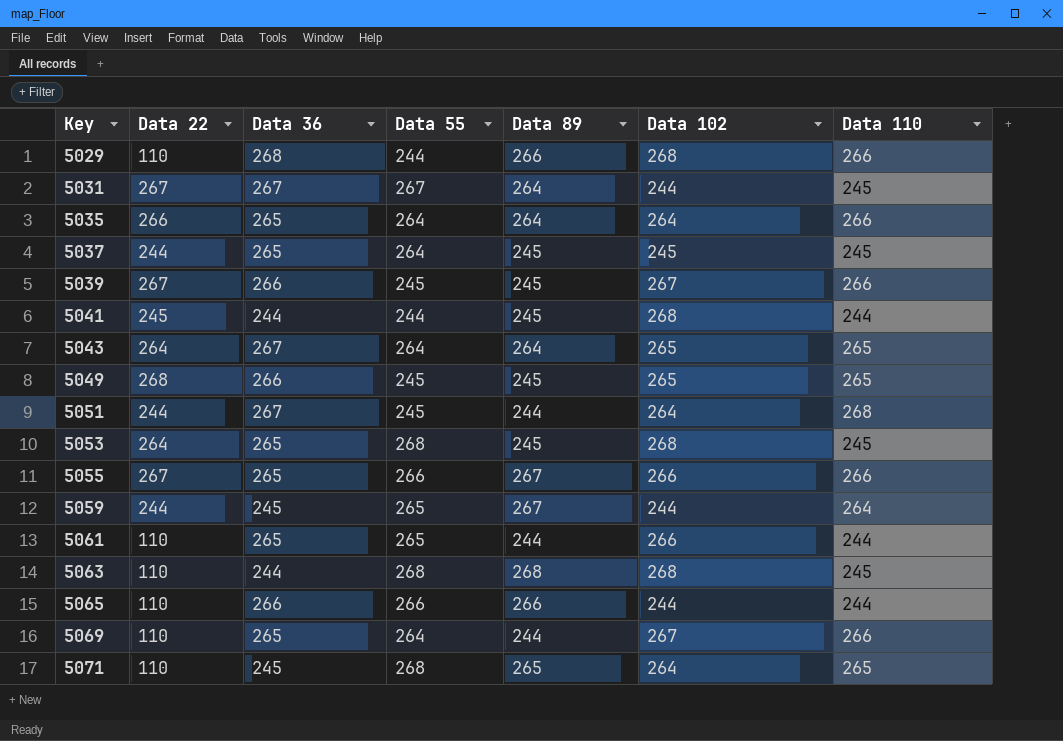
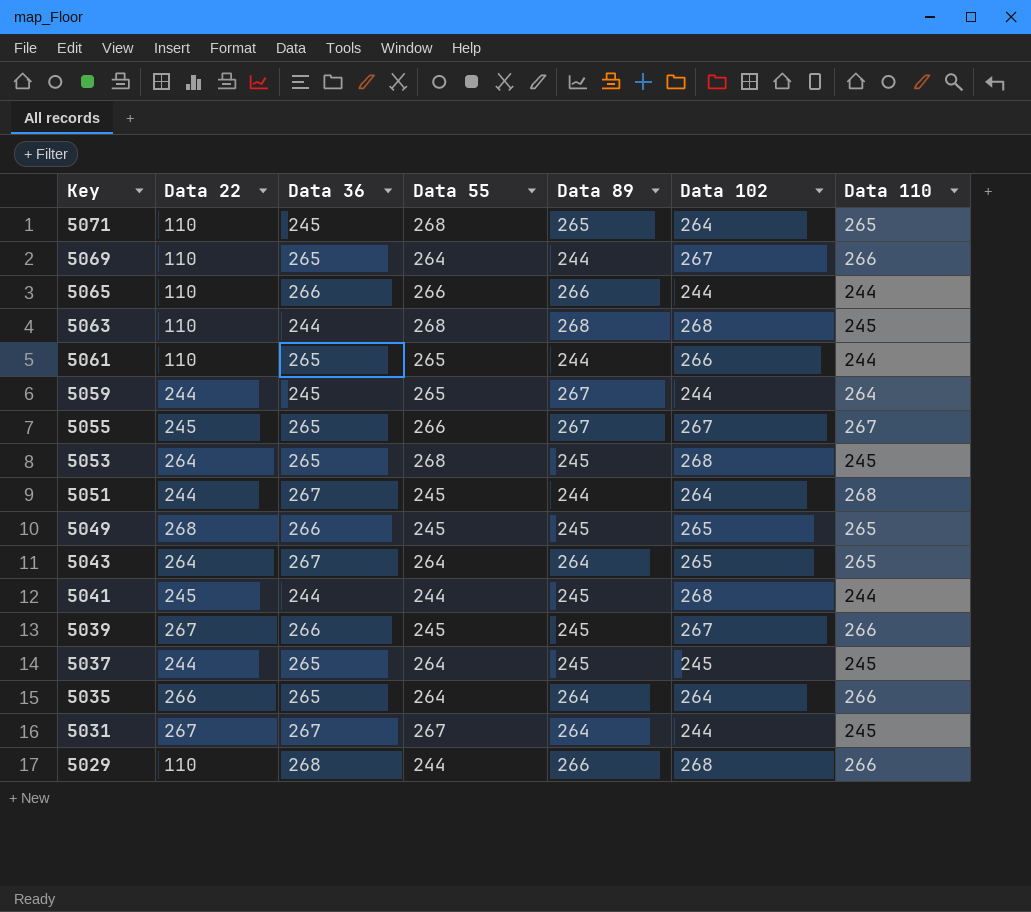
row order: Key ascending -> Key descending
5055 | Data 22: 267 -> 245
5055 | Data 102: 266 -> 267
5055 | Data 110: 266 -> 267

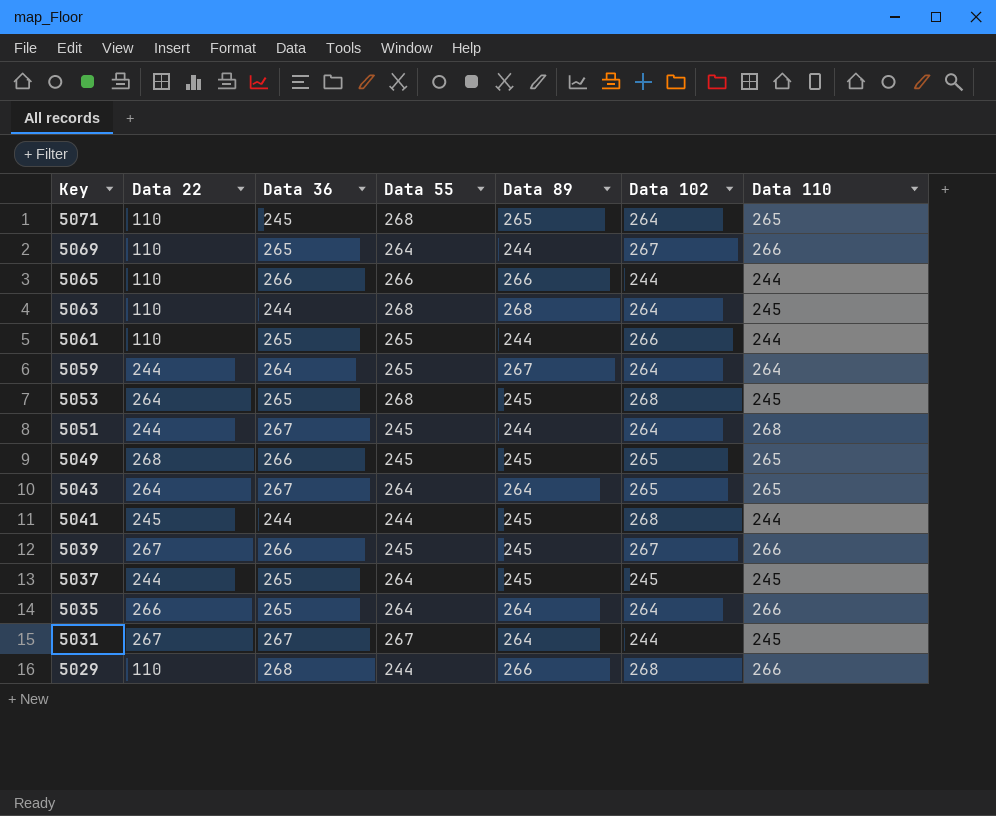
row 5055: 245 | 265 | 266 | 267 | 267 | 267 -> none
5063 | Data 102: 268 -> 264
5059 | Data 36: 245 -> 264
5059 | Data 102: 244 -> 264

